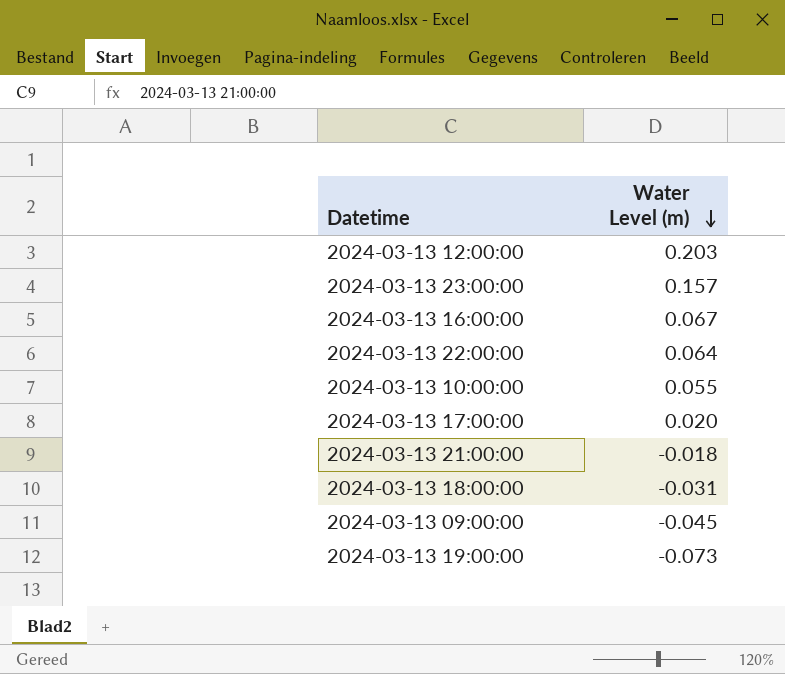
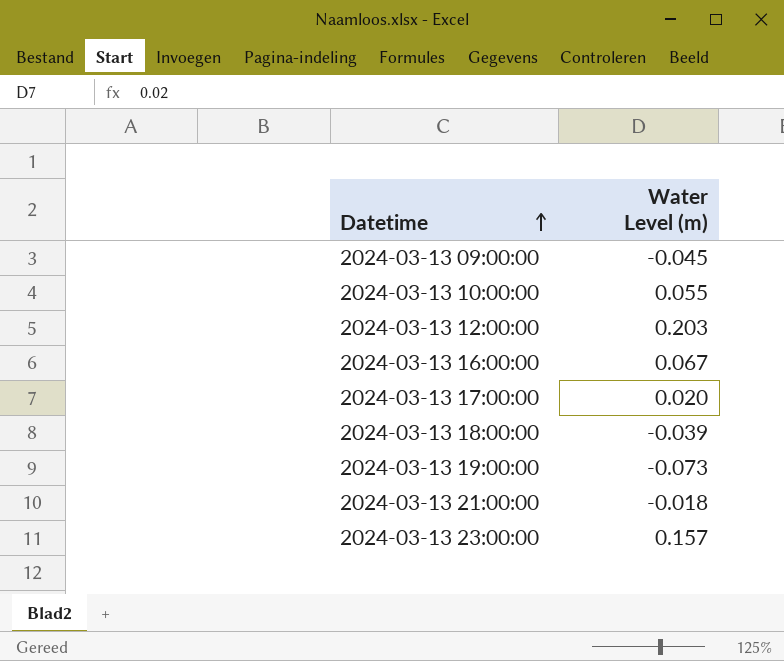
row order: Water Level (m) descending -> Datetime ascending
row 2024-03-13 22:00:00: 0.064 -> none
2024-03-13 18:00:00 | Water Level (m): -0.031 -> -0.039

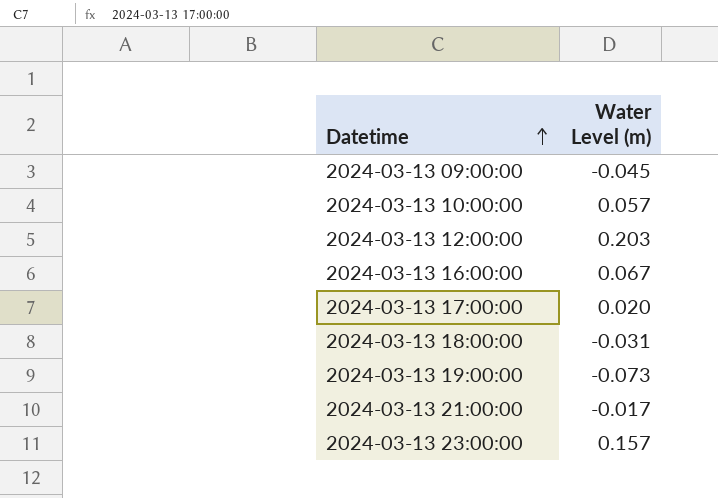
2024-03-13 10:00:00 | Water Level (m): 0.055 -> 0.057
2024-03-13 18:00:00 | Water Level (m): -0.039 -> -0.031
2024-03-13 21:00:00 | Water Level (m): -0.018 -> -0.017

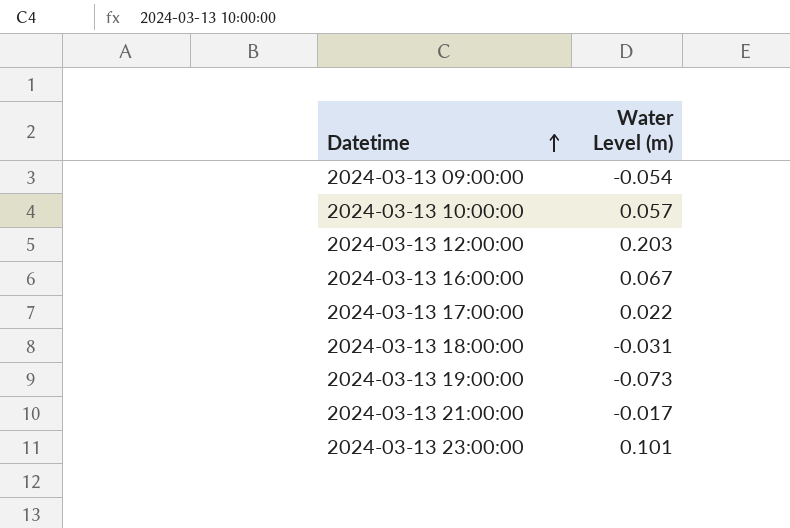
2024-03-13 09:00:00 | Water Level (m): -0.045 -> -0.054
2024-03-13 17:00:00 | Water Level (m): 0.020 -> 0.022
2024-03-13 23:00:00 | Water Level (m): 0.157 -> 0.101

